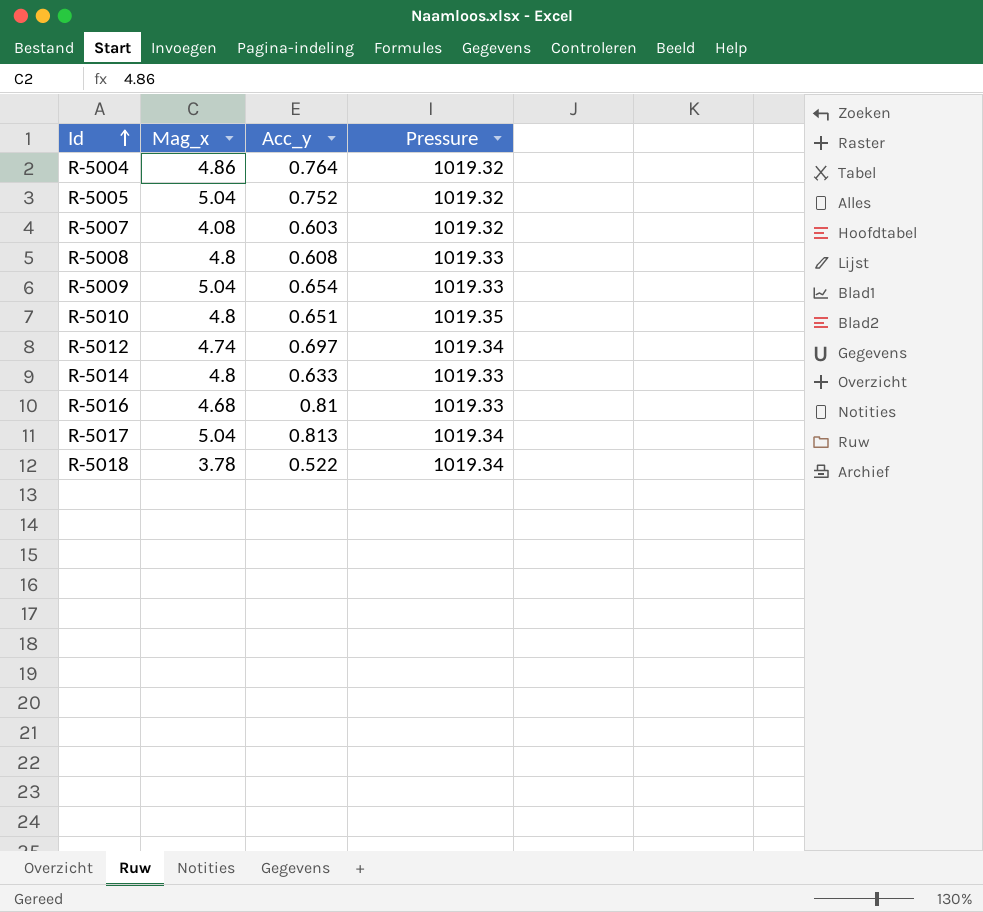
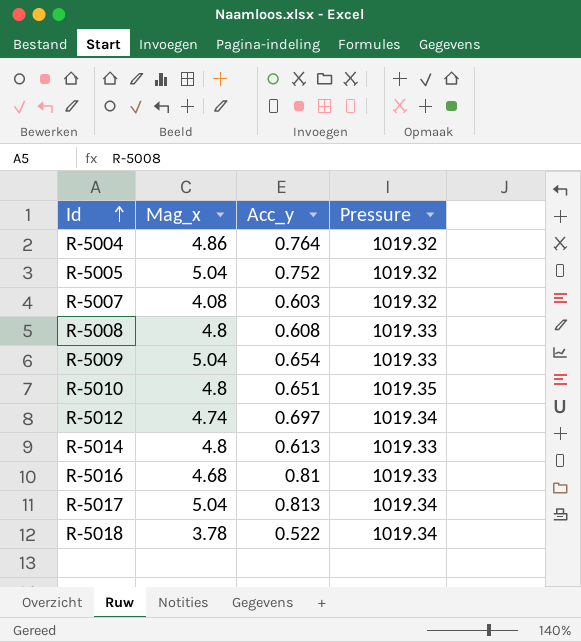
R-5014 | Acc_y: 0.633 -> 0.613

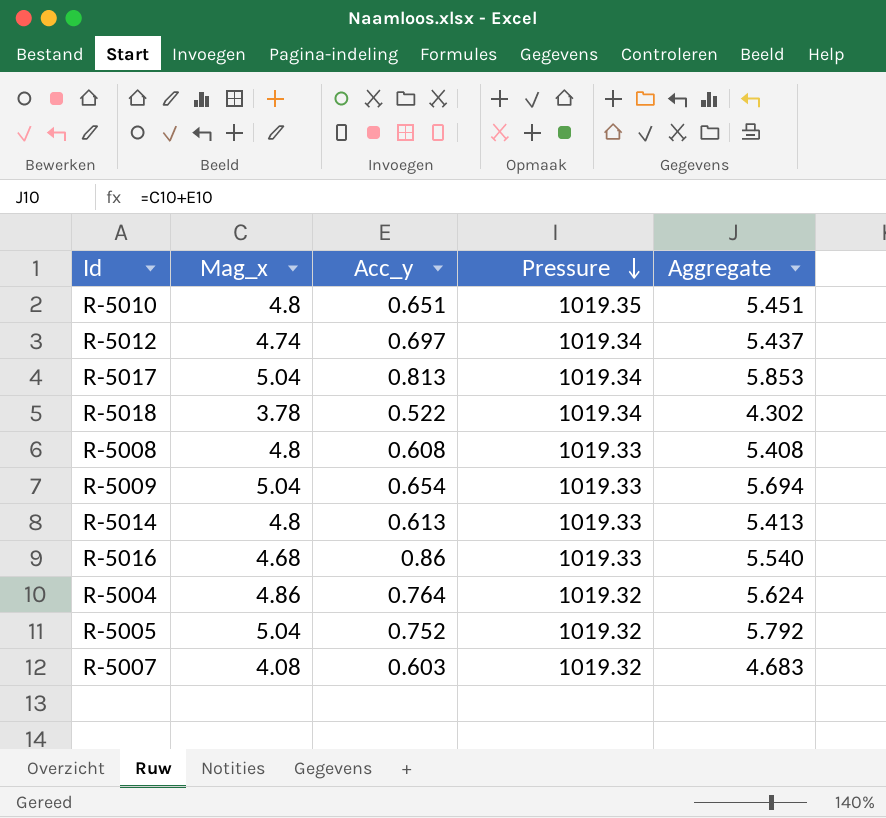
row order: Id ascending -> Pressure descending
column Aggregate | formula: none -> [Mag_x] + [Acc_y]
R-5016 | Acc_y: 0.81 -> 0.86

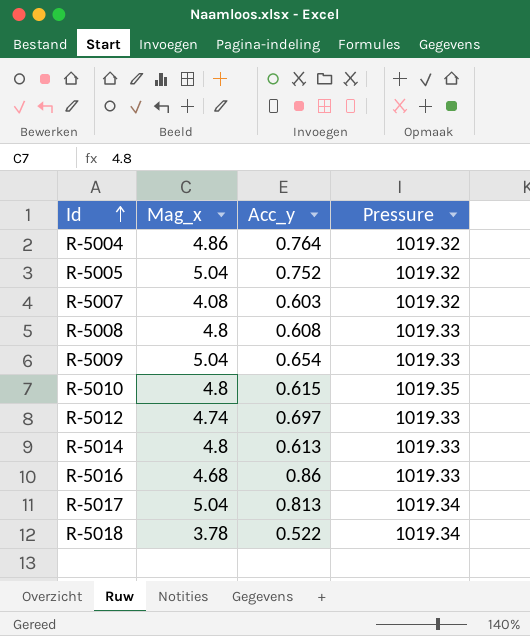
row order: Pressure descending -> Id ascending
column Aggregate | formula: [Mag_x] + [Acc_y] -> none
R-5010 | Acc_y: 0.651 -> 0.615
R-5012 | Pressure: 1019.34 -> 1019.33

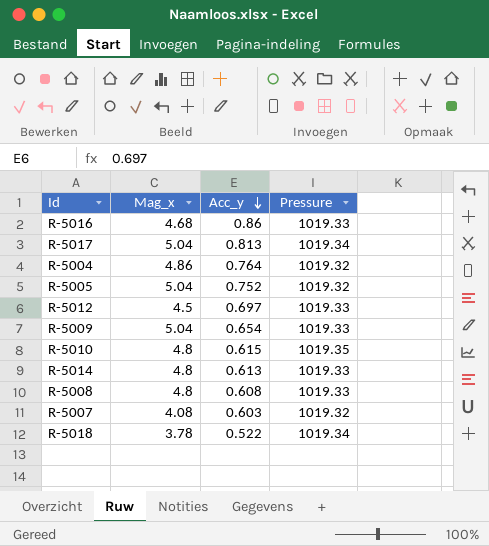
row order: Id ascending -> Acc_y descending
R-5012 | Mag_x: 4.74 -> 4.5

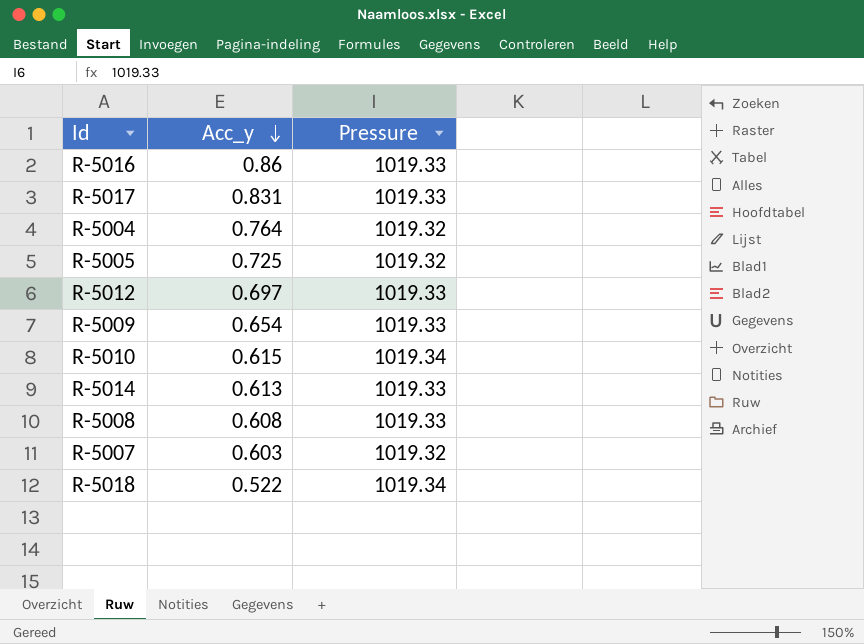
column Mag_x | position: 2 -> none
R-5017 | Acc_y: 0.813 -> 0.831
R-5017 | Pressure: 1019.34 -> 1019.33
R-5005 | Acc_y: 0.752 -> 0.725
R-5010 | Pressure: 1019.35 -> 1019.34

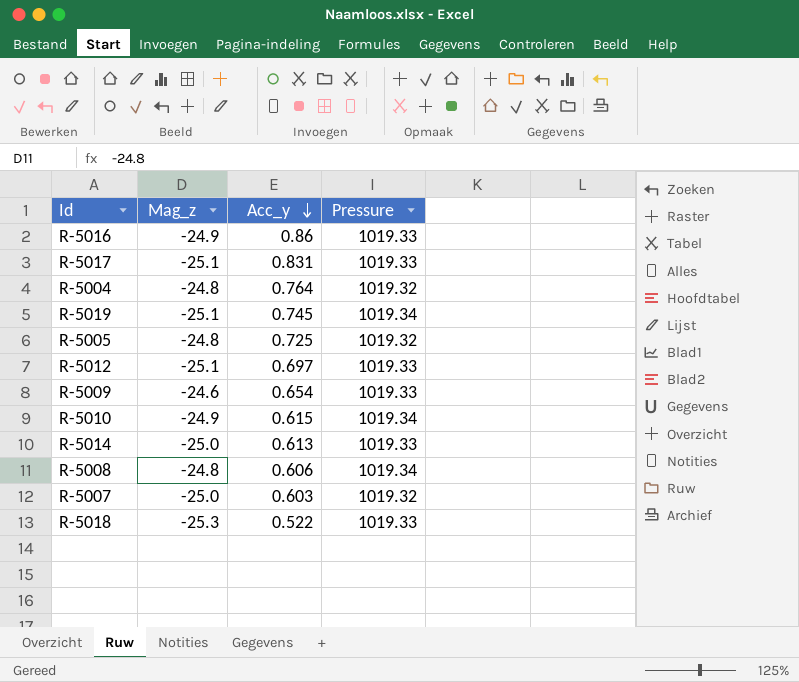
column Mag_z | position: none -> 2
row R-5019: none -> -25.1 | 0.745 | 1019.34
R-5008 | Acc_y: 0.608 -> 0.606
R-5008 | Pressure: 1019.33 -> 1019.34
R-5018 | Pressure: 1019.34 -> 1019.33

